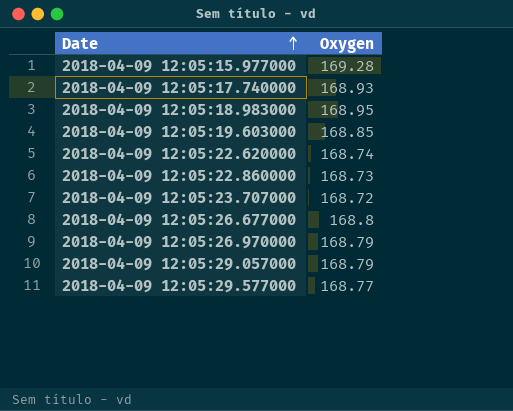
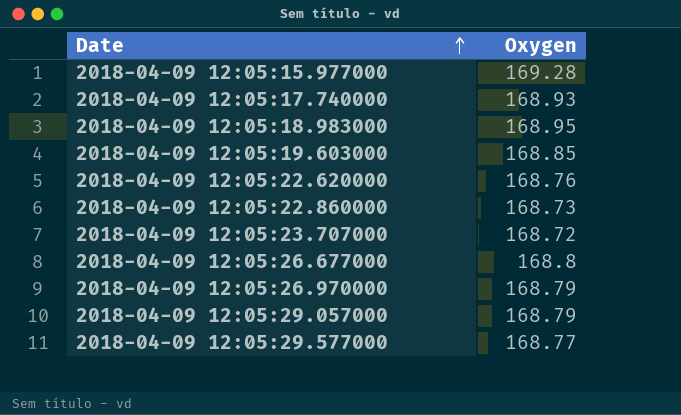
2018-04-09 12:05:22.620000 | Oxygen: 168.74 -> 168.76

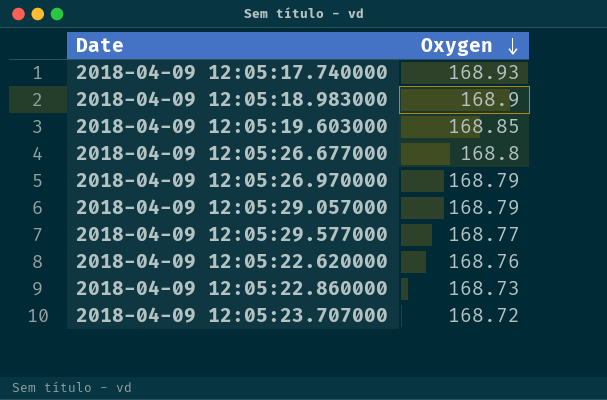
row order: Date ascending -> Oxygen descending
row 2018-04-09 12:05:15.977000: 169.28 -> none
2018-04-09 12:05:18.983000 | Oxygen: 168.95 -> 168.9

